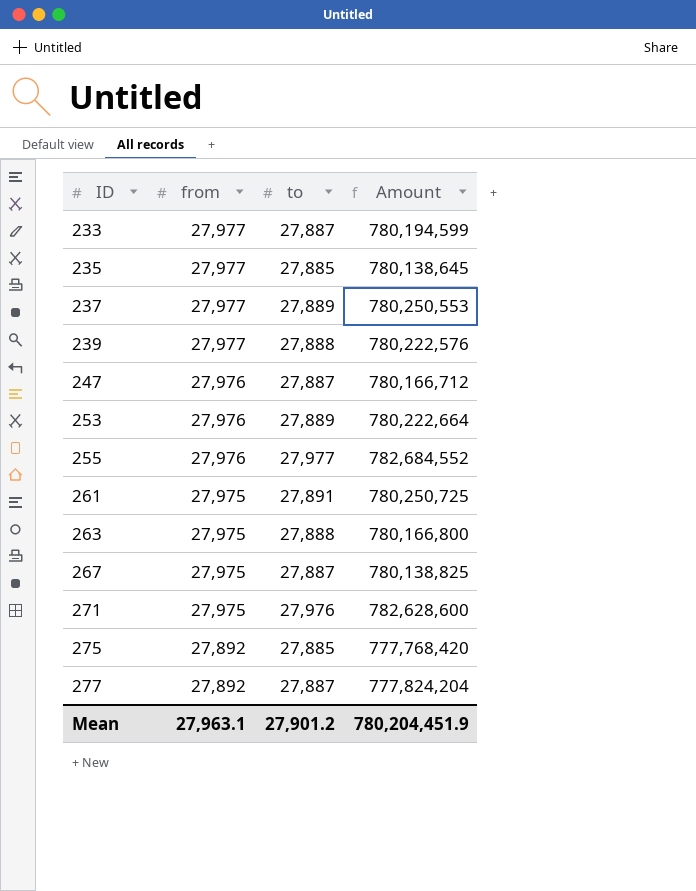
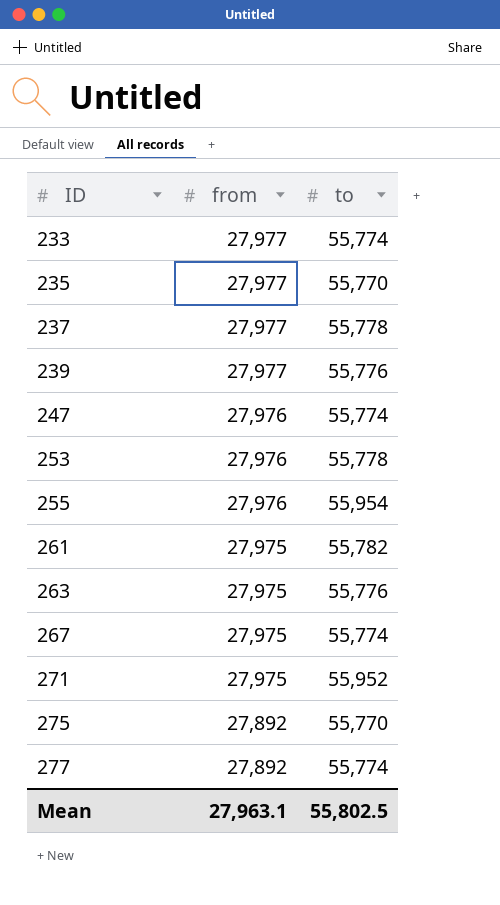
column Amount | formula: [from] * [to] -> none
233 | to: 27,887 -> 55,774
235 | to: 27,885 -> 55,770
237 | to: 27,889 -> 55,778
239 | to: 27,888 -> 55,776
247 | to: 27,887 -> 55,774
253 | to: 27,889 -> 55,778
255 | to: 27,977 -> 55,954
261 | to: 27,891 -> 55,782
263 | to: 27,888 -> 55,776
267 | to: 27,887 -> 55,774
271 | to: 27,976 -> 55,952
275 | to: 27,885 -> 55,770
277 | to: 27,887 -> 55,774
Mean | to: 27,901.2 -> 55,802.5

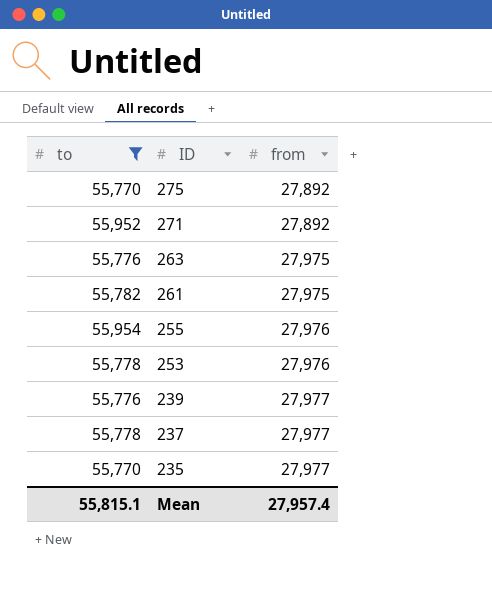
filter: none -> to != 55,774
row order: ID ascending -> ID descending
column to | position: 3 -> 1
271 | from: 27,975 -> 27,892
Mean | to: 55,802.5 -> 55,815.1
Mean | from: 27,963.1 -> 27,957.4

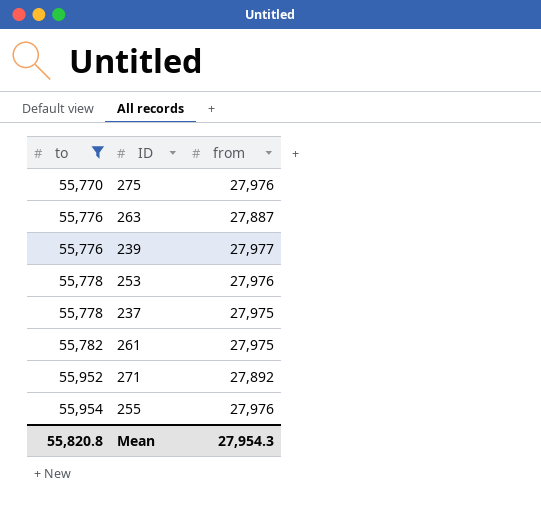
row order: ID descending -> to ascending
row 235: 55,770 | 27,977 -> none
275 | from: 27,892 -> 27,976
263 | from: 27,975 -> 27,887
237 | from: 27,977 -> 27,975
Mean | to: 55,815.1 -> 55,820.8
Mean | from: 27,957.4 -> 27,954.3

